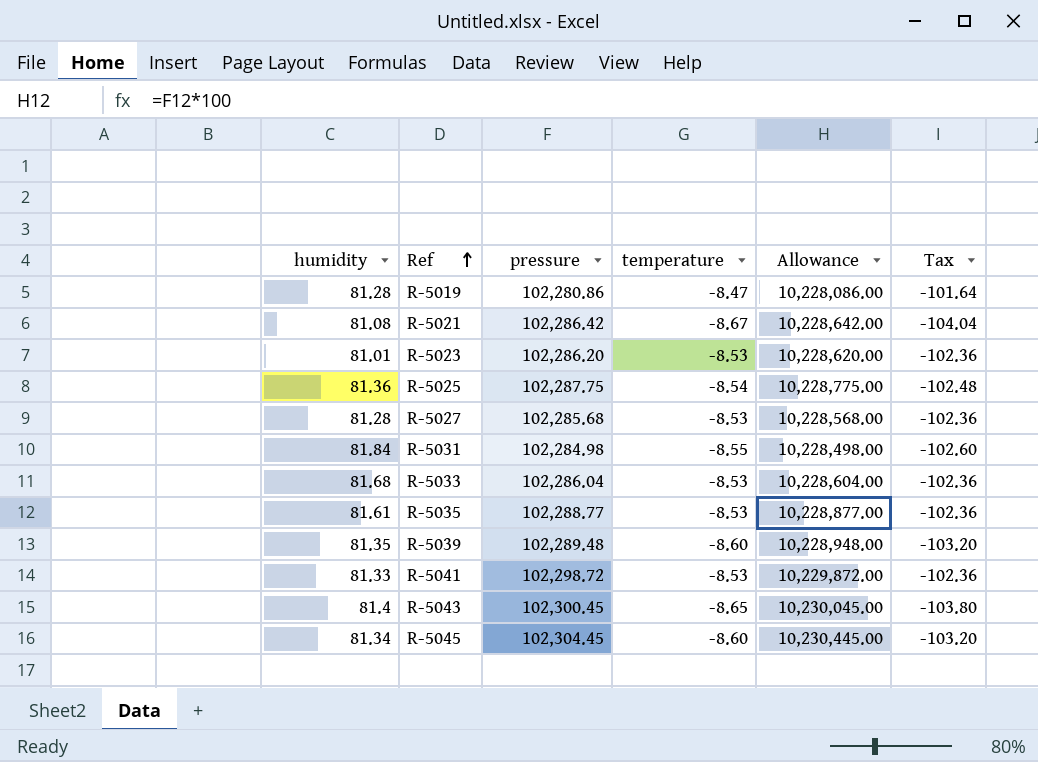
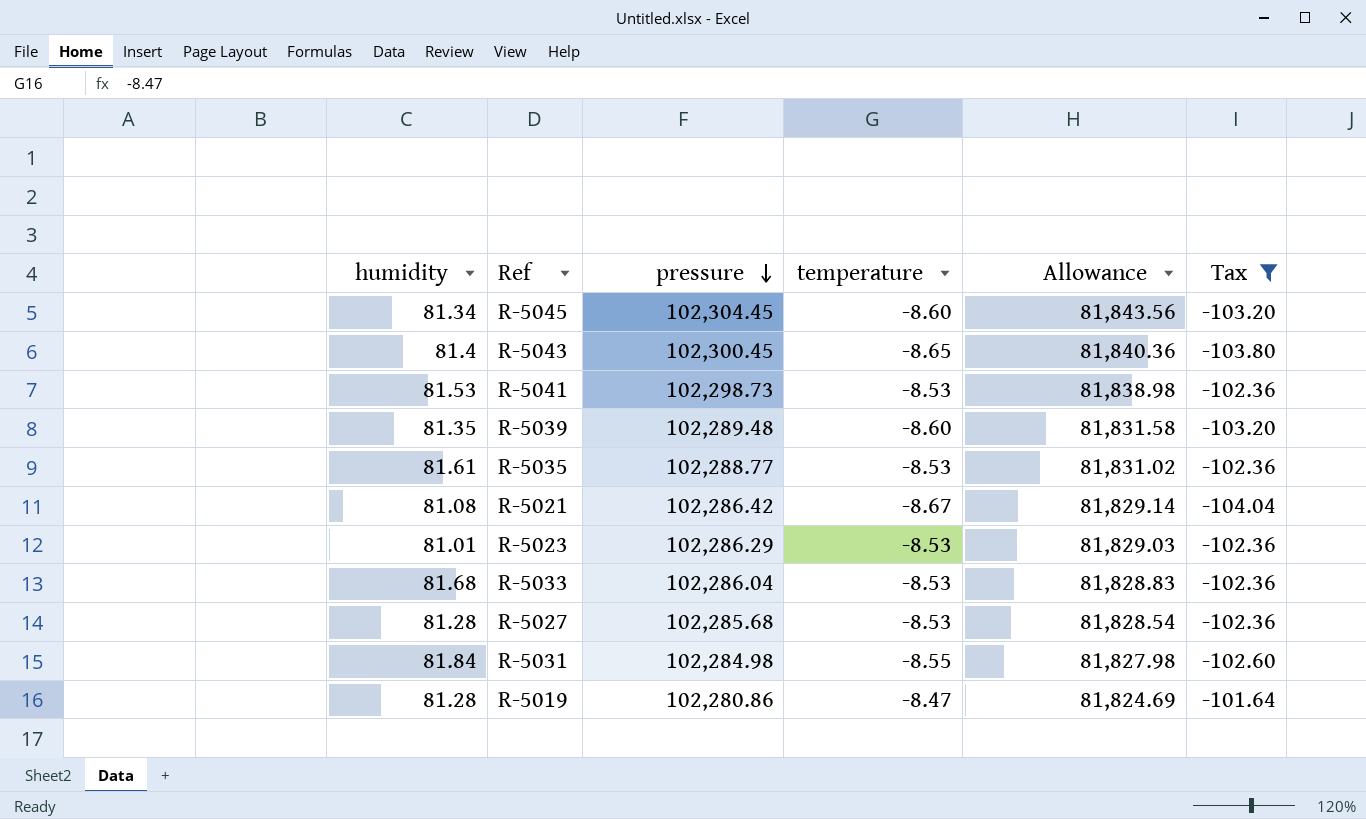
filter: none -> Tax != -102.48
row order: Ref ascending -> pressure descending
column Allowance | formula: [pressure] * 100 -> [pressure] * 0.8
R-5041 | humidity: 81.33 -> 81.53
R-5041 | pressure: 102,298.72 -> 102,298.73
R-5023 | pressure: 102,286.20 -> 102,286.29

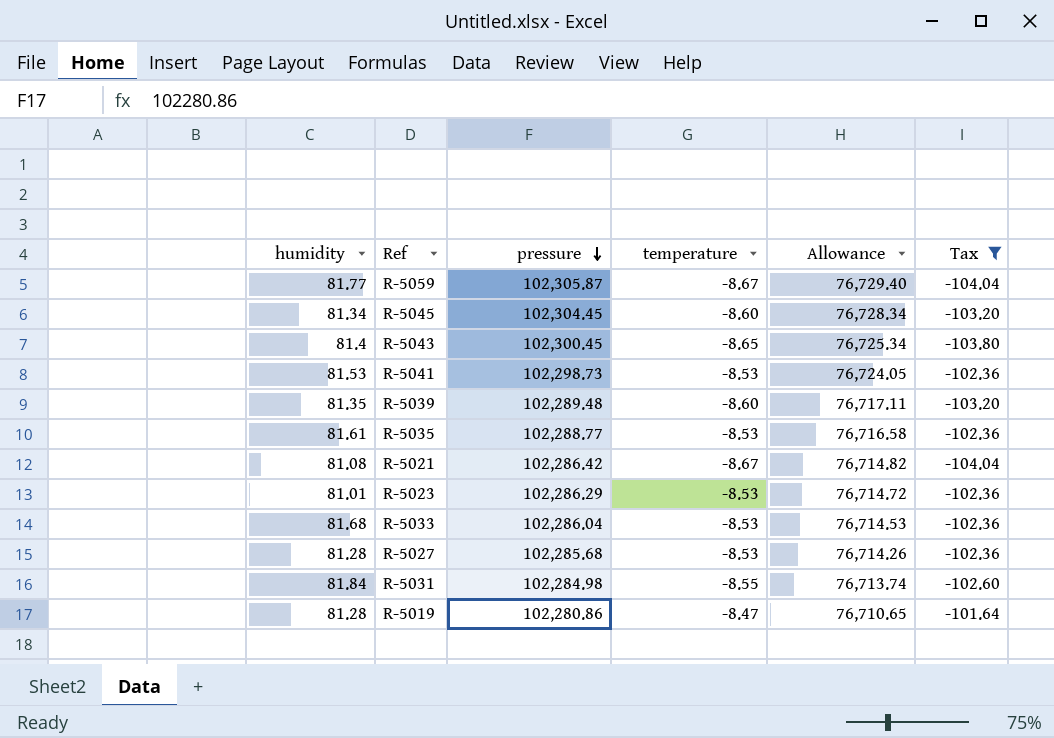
column Allowance | formula: [pressure] * 0.8 -> [pressure] * 0.75
row R-5059: none -> 81.77 | 102,305.87 | -8.67 | 76,729.40 | -104.04

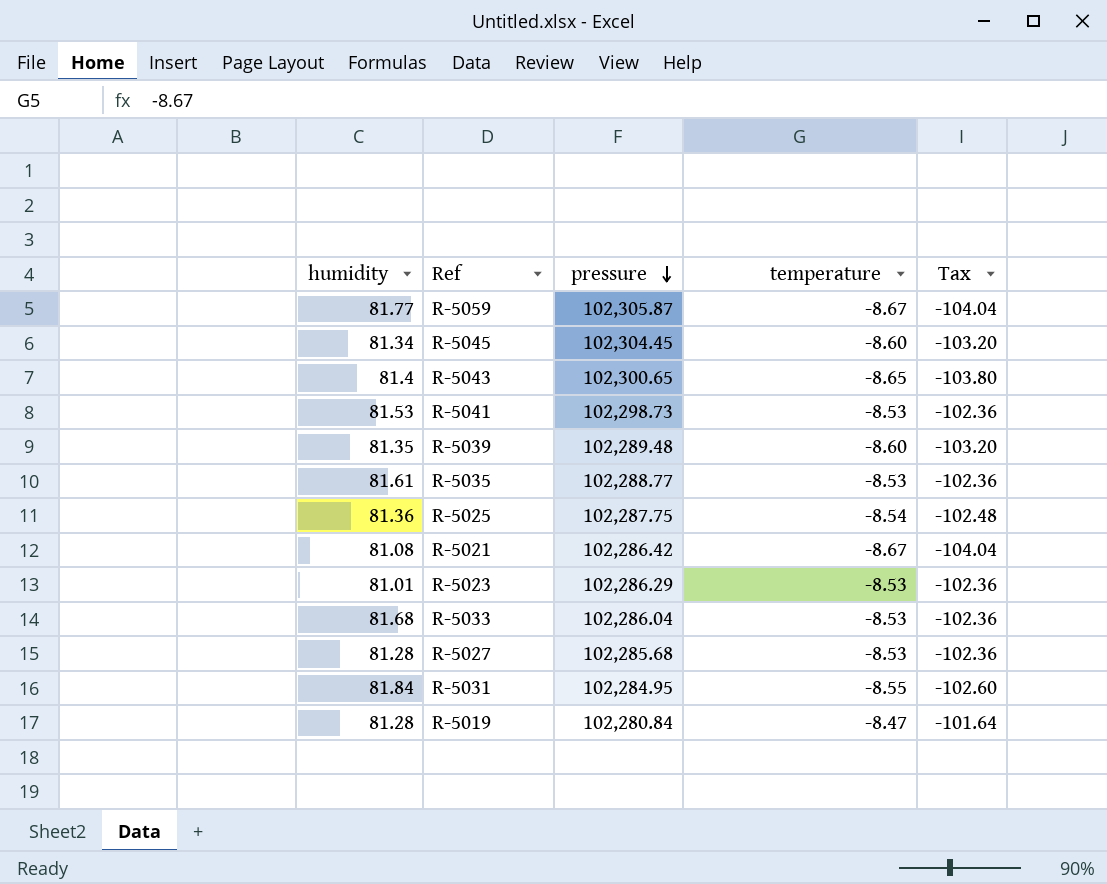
filter: Tax != -102.48 -> none
column Allowance | formula: [pressure] * 0.75 -> none
R-5043 | pressure: 102,300.45 -> 102,300.65
R-5031 | pressure: 102,284.98 -> 102,284.95
R-5019 | pressure: 102,280.86 -> 102,280.84

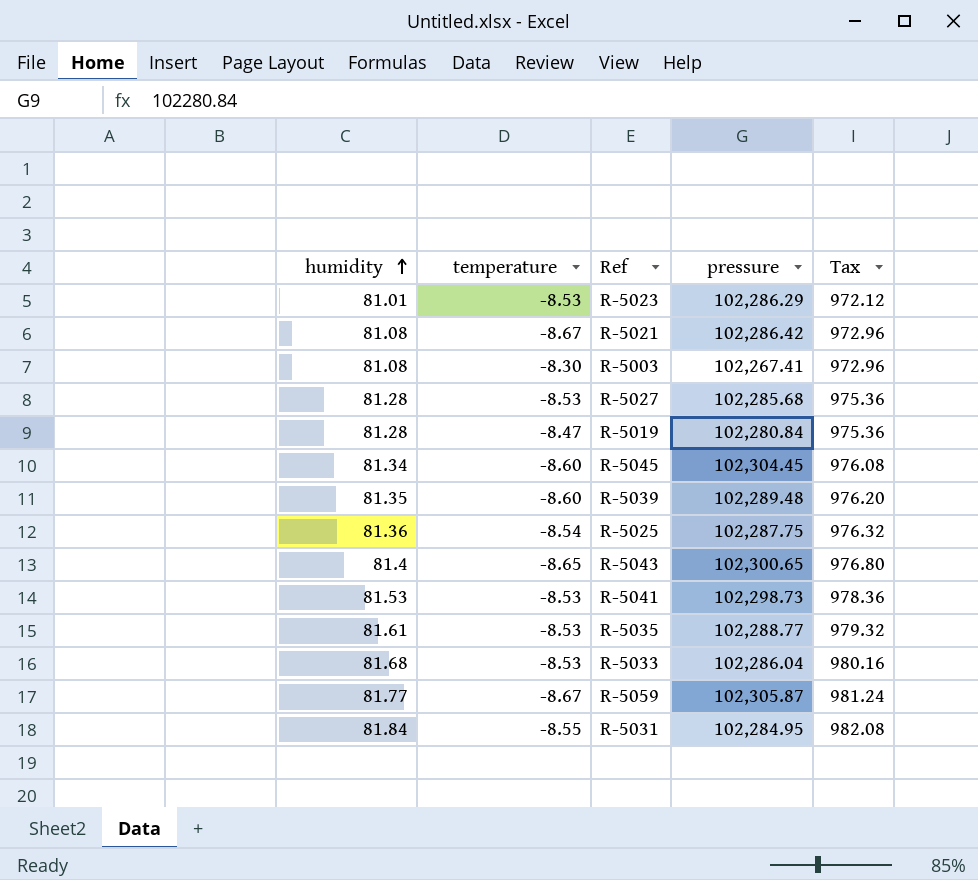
row order: pressure descending -> humidity ascending
column temperature | position: 4 -> 2
column Tax | formula: [temperature] * 12 -> [humidity] * 12
row R-5003: none -> 81.08 | -8.30 | 102,267.41 | 972.96

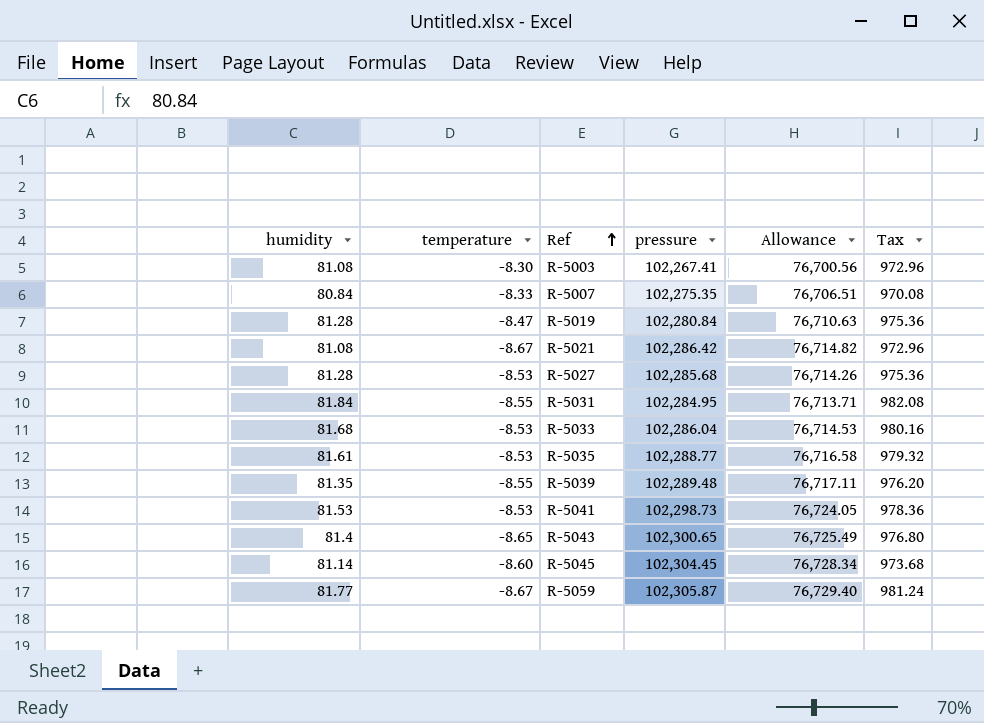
row order: humidity ascending -> Ref ascending
column Allowance | formula: none -> [pressure] * 0.75
row R-5023: 81.01 | -8.53 | 102,286.29 | 972.12 -> none
row R-5025: 81.36 | -8.54 | 102,287.75 | 976.32 -> none
row R-5007: none -> 80.84 | -8.33 | 102,275.35 | 76,706.51 | 970.08
R-5039 | temperature: -8.60 -> -8.55
R-5045 | humidity: 81.34 -> 81.14
R-5045 | Tax: 976.08 -> 973.68

